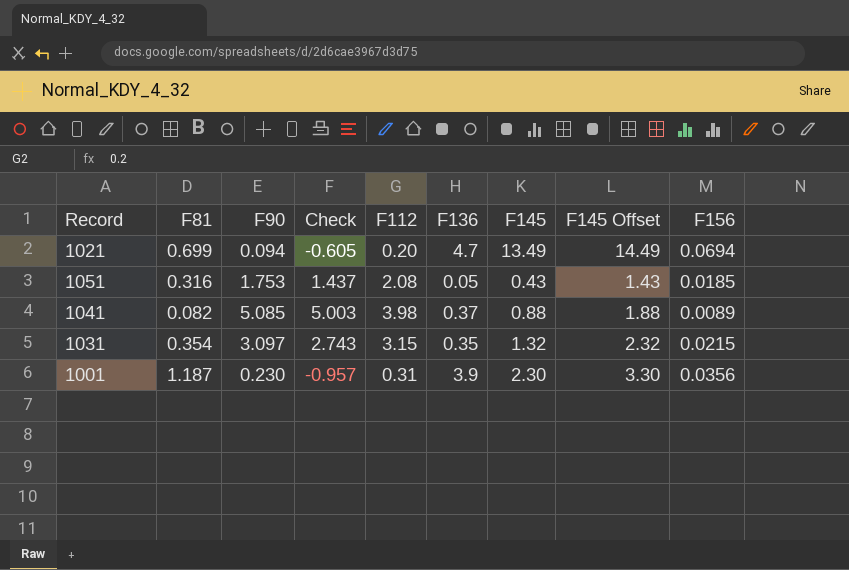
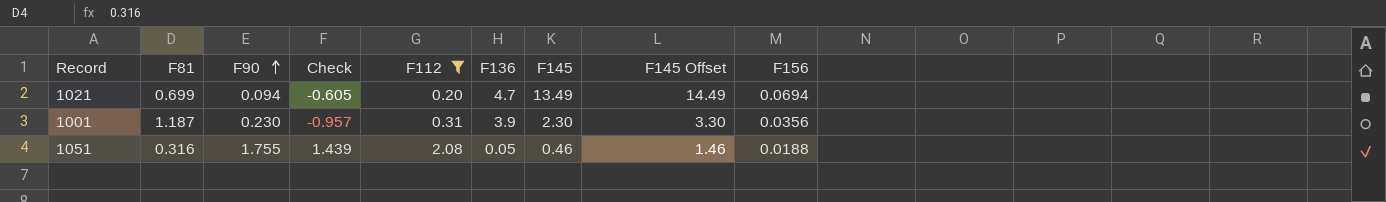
filter: none -> F112 <= 2.08
row order: none -> F90 ascending
1051 | F90: 1.753 -> 1.755
1051 | Check: 1.437 -> 1.439
1051 | F145: 0.43 -> 0.46
1051 | F145 Offset: 1.43 -> 1.46
1051 | F156: 0.0185 -> 0.0188

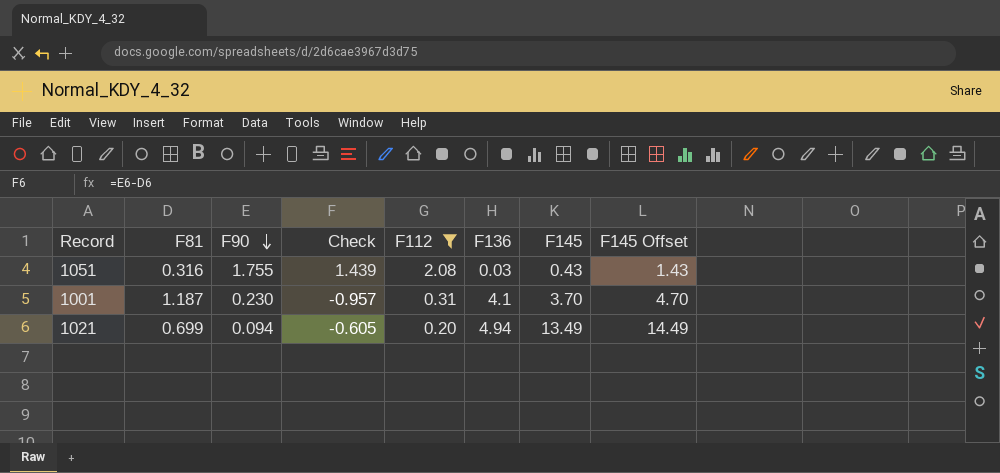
row order: F90 ascending -> F90 descending
column F156 | position: 9 -> none
1051 | F136: 0.05 -> 0.03
1051 | F145: 0.46 -> 0.43
1051 | F145 Offset: 1.46 -> 1.43
1001 | F136: 3.9 -> 4.1
1001 | F145: 2.30 -> 3.70
1001 | F145 Offset: 3.30 -> 4.70
1021 | F136: 4.7 -> 4.94

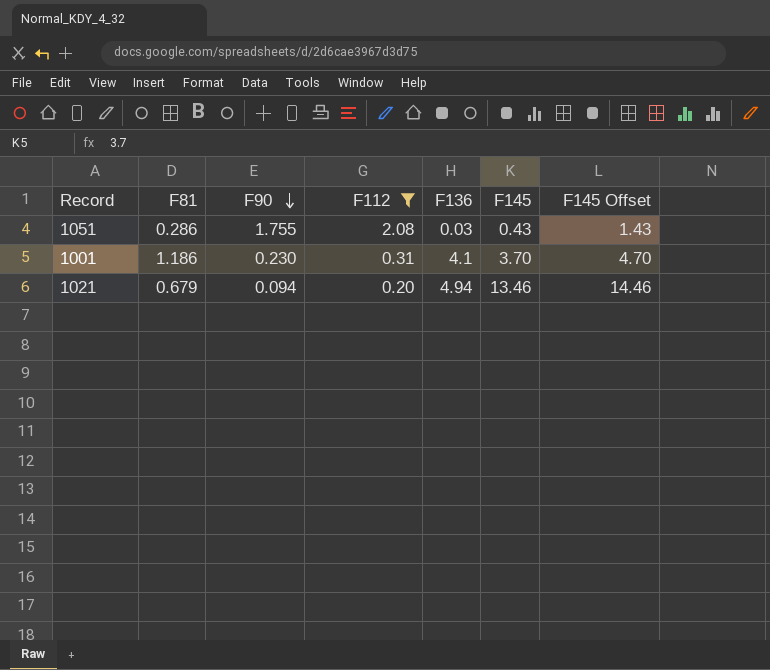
column Check | formula: [F90] - [F81] -> none
1051 | F81: 0.316 -> 0.286
1001 | F81: 1.187 -> 1.186
1021 | F81: 0.699 -> 0.679
1021 | F145: 13.49 -> 13.46
1021 | F145 Offset: 14.49 -> 14.46

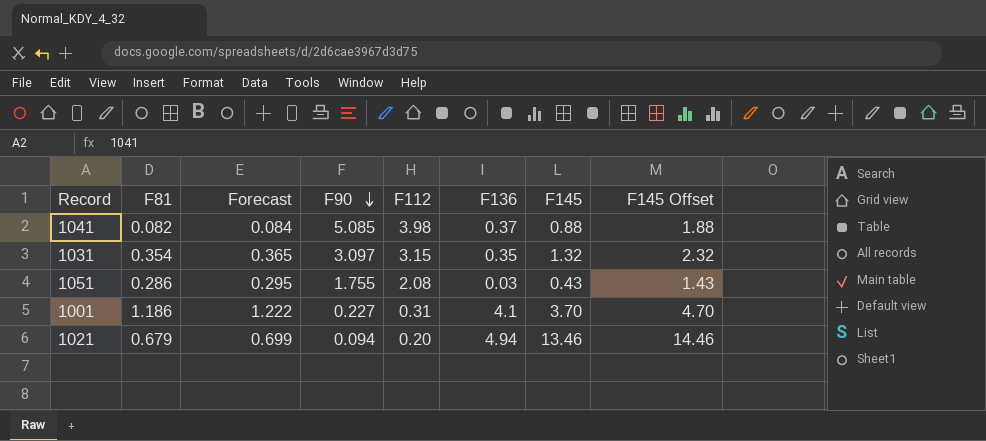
filter: F112 <= 2.08 -> none
column Forecast | formula: none -> [F81] * 1.03
1001 | F90: 0.230 -> 0.227

